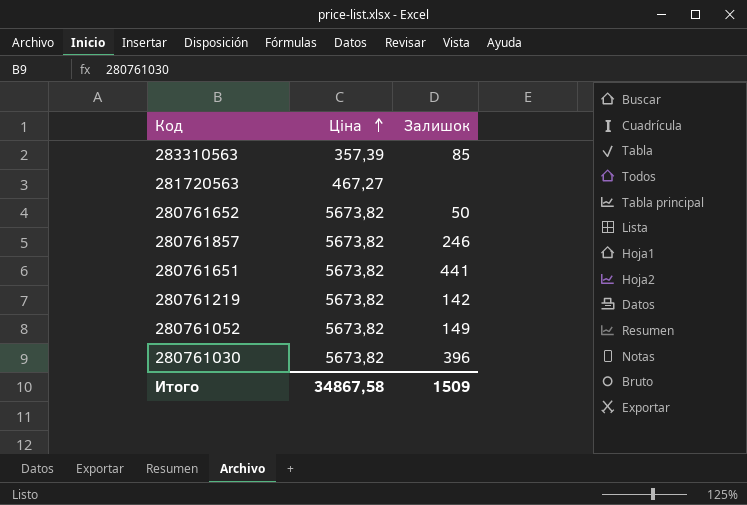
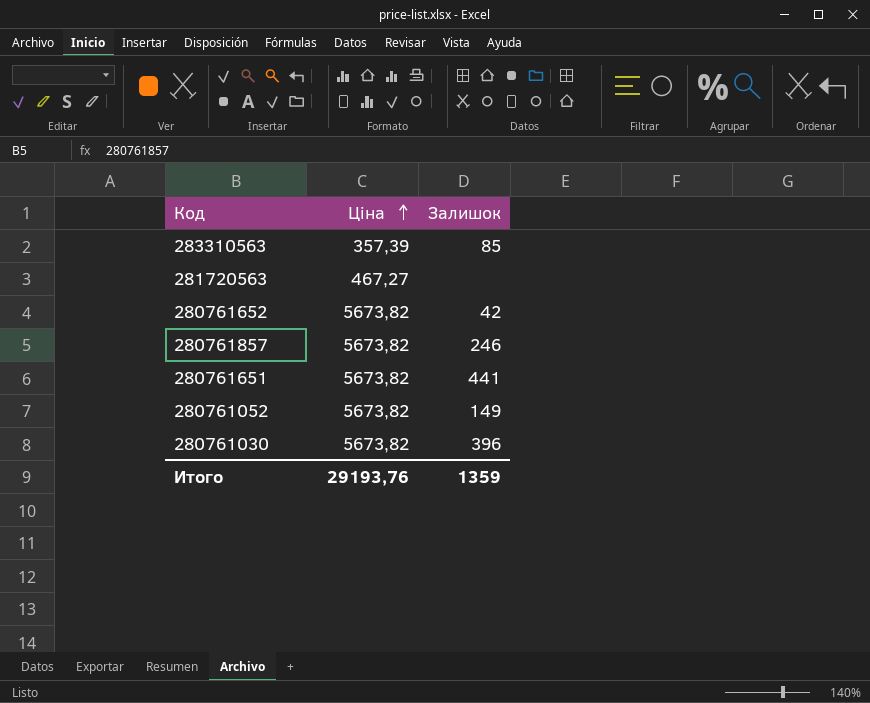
row 280761219: 5673,82 | 142 -> none
280761652 | Залишок: 50 -> 42
Итого | Ціна: 34867,58 -> 29193,76
Итого | Залишок: 1509 -> 1359

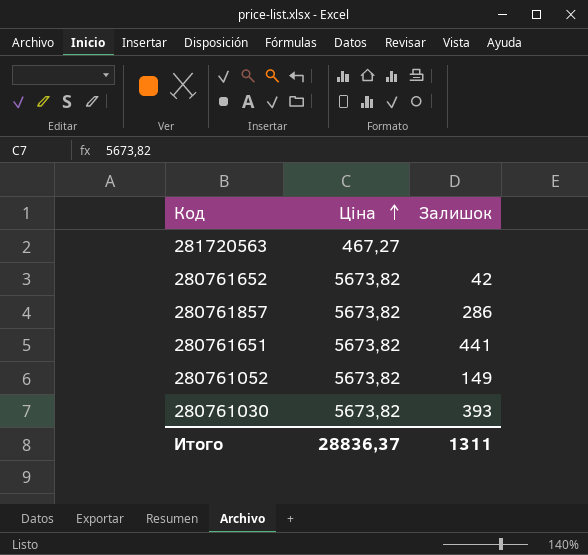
row 283310563: 357,39 | 85 -> none
280761857 | Залишок: 246 -> 286
280761030 | Залишок: 396 -> 393
Итого | Ціна: 29193,76 -> 28836,37
Итого | Залишок: 1359 -> 1311

